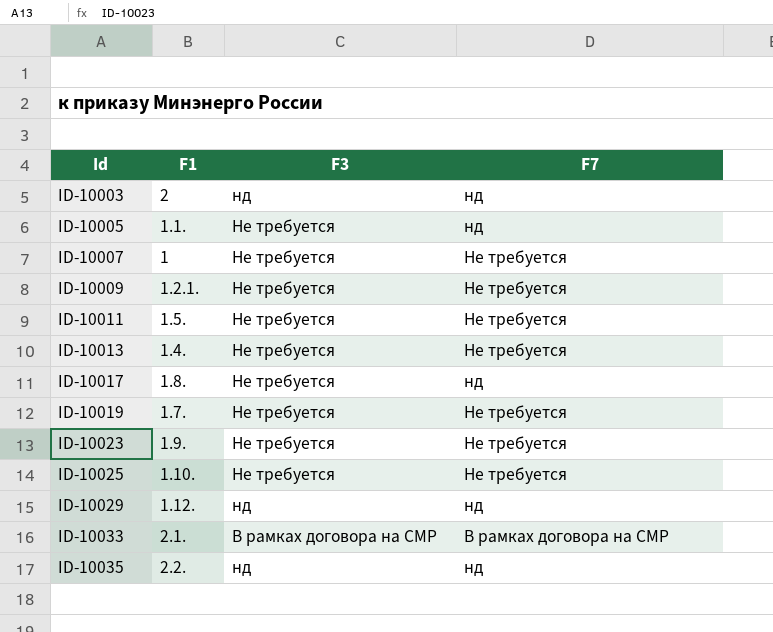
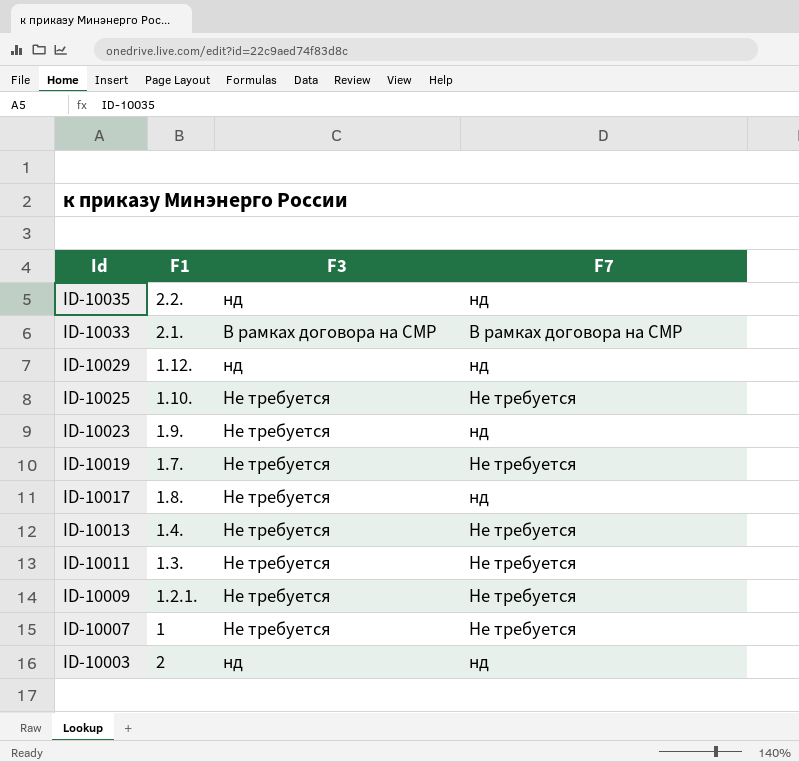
row order: Id ascending -> Id descending
row ID-10005: 1.1. | Не требуется | нд -> none
ID-10023 | F7: Не требуется -> нд
ID-10011 | F1: 1.5. -> 1.3.

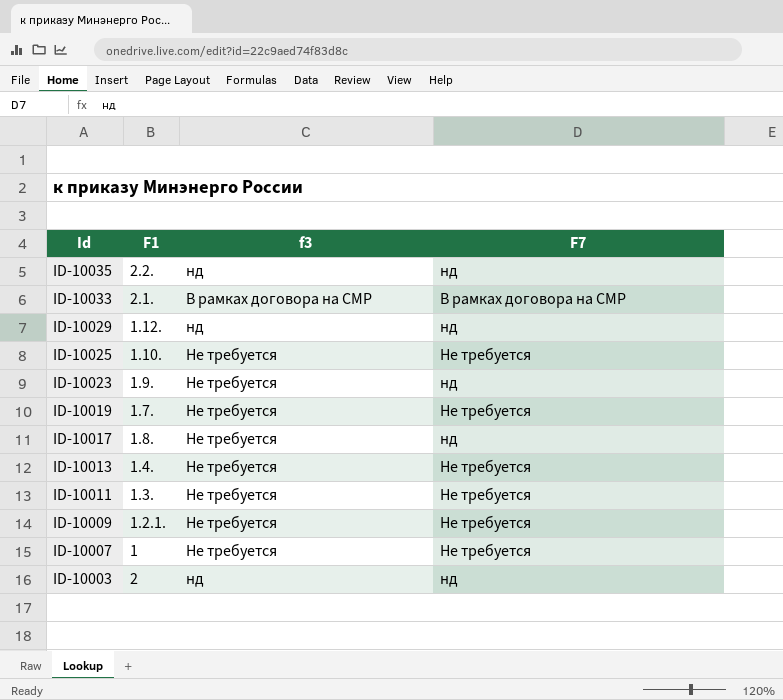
column name: F3 -> f3

